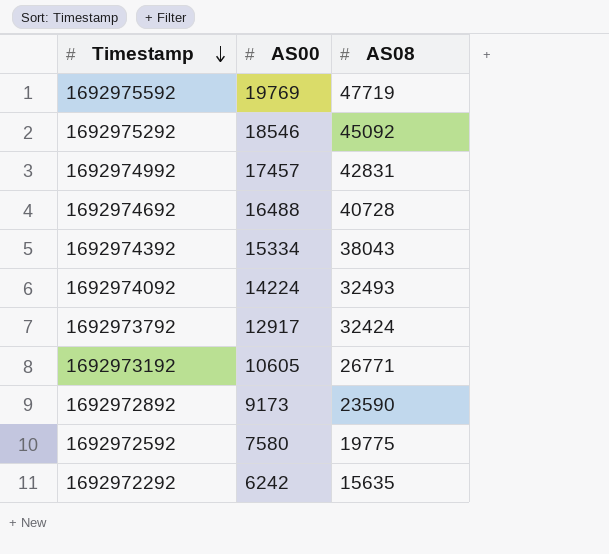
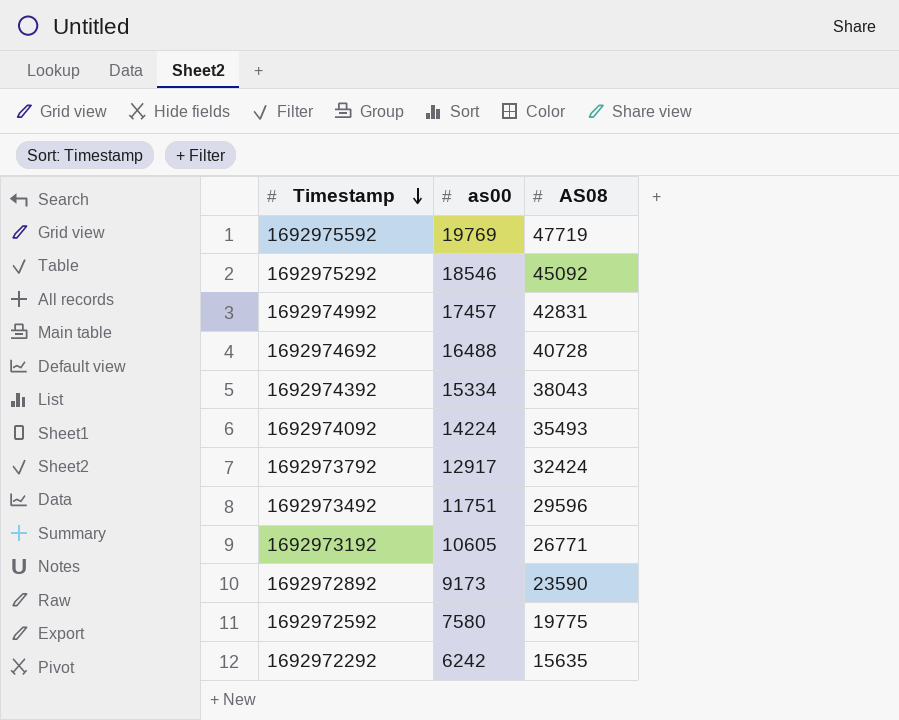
column name: AS00 -> as00
1692974092 | AS08: 32493 -> 35493
row 1692973492: none -> 11751 | 29596

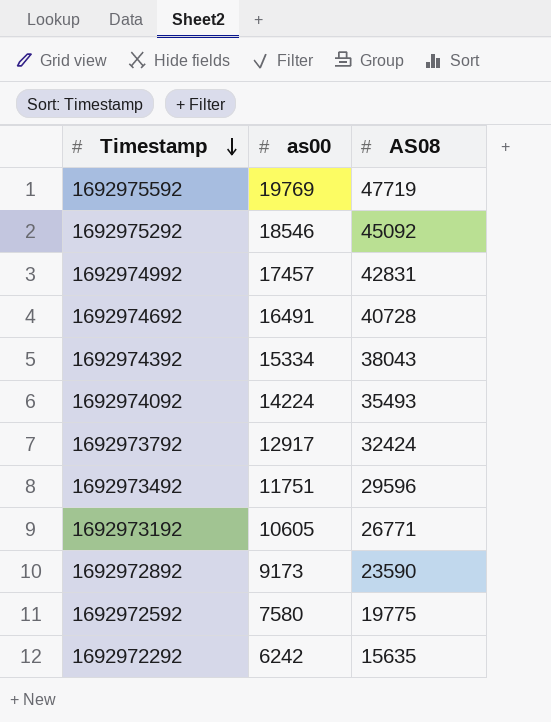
1692974692 | as00: 16488 -> 16491

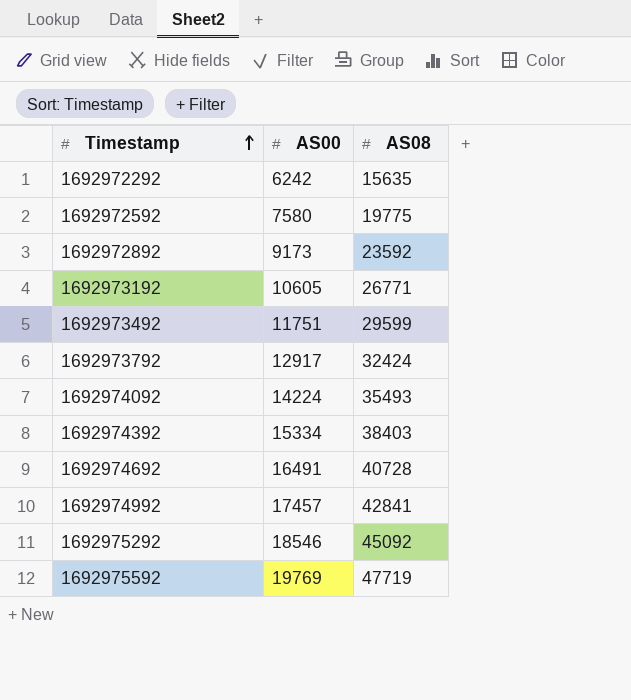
row order: Timestamp descending -> Timestamp ascending
column name: as00 -> AS00
1692972892 | AS08: 23590 -> 23592
1692973492 | AS08: 29596 -> 29599
1692974392 | AS08: 38043 -> 38403
1692974992 | AS08: 42831 -> 42841

